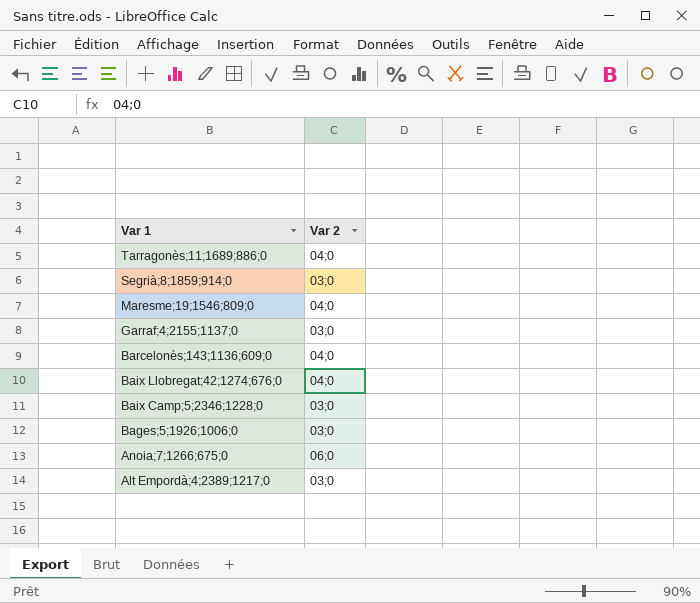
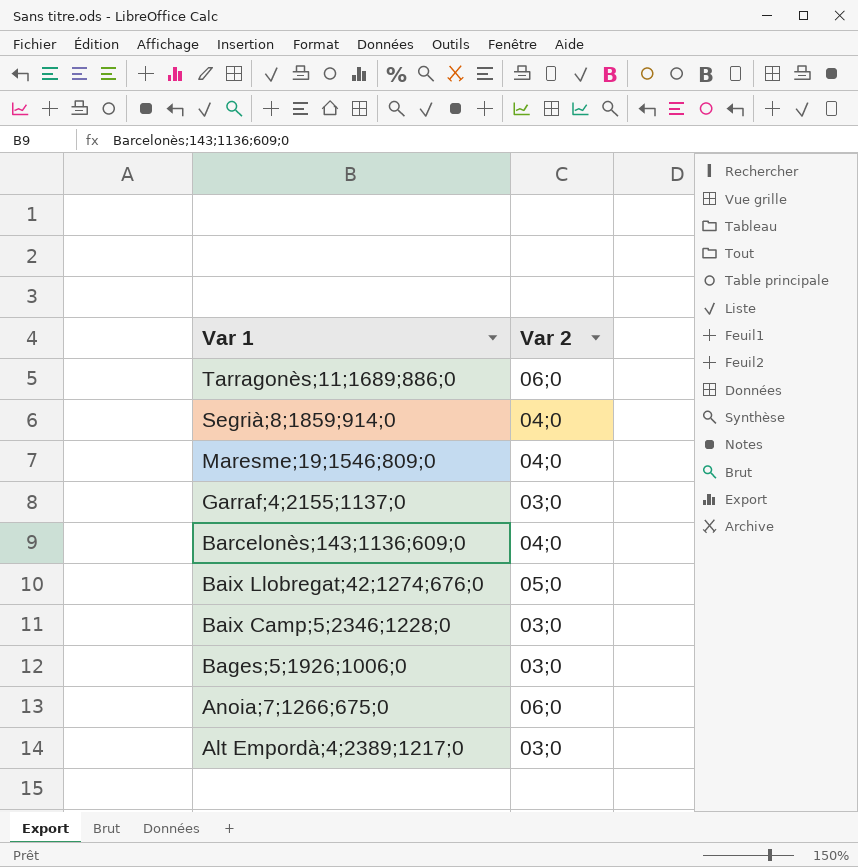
Tarragonès;11;1689;886;0 | Var 2: 04;0 -> 06;0
Segrià;8;1859;914;0 | Var 2: 03;0 -> 04;0
Baix Llobregat;42;1274;676;0 | Var 2: 04;0 -> 05;0

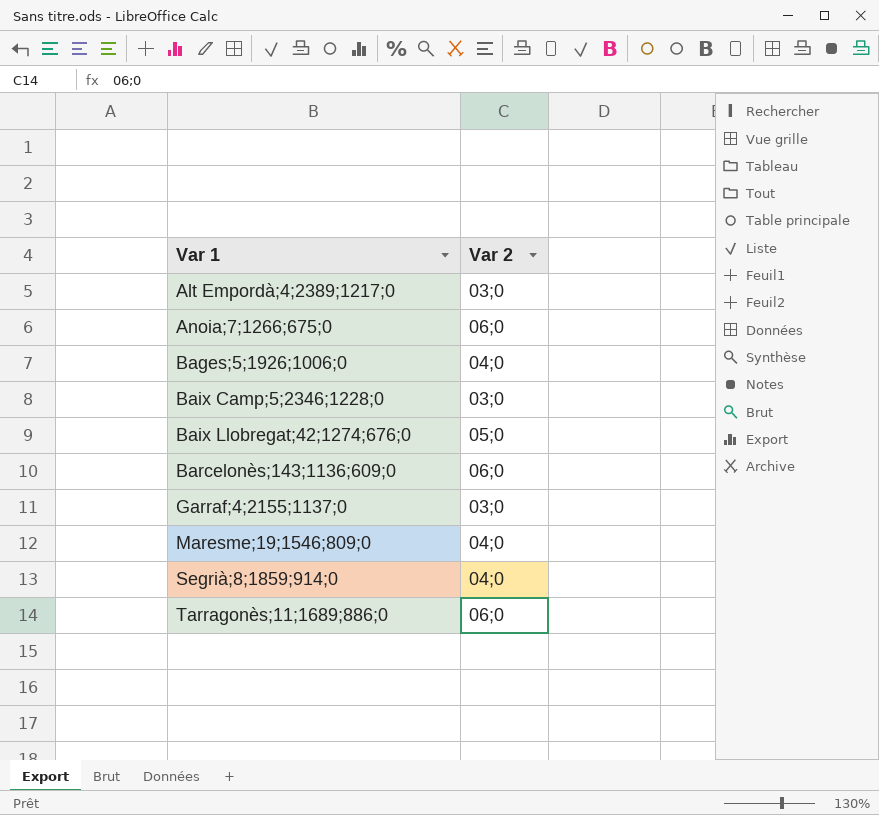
row order: Var 1 descending -> Var 1 ascending
Bages;5;1926;1006;0 | Var 2: 03;0 -> 04;0
Barcelonès;143;1136;609;0 | Var 2: 04;0 -> 06;0

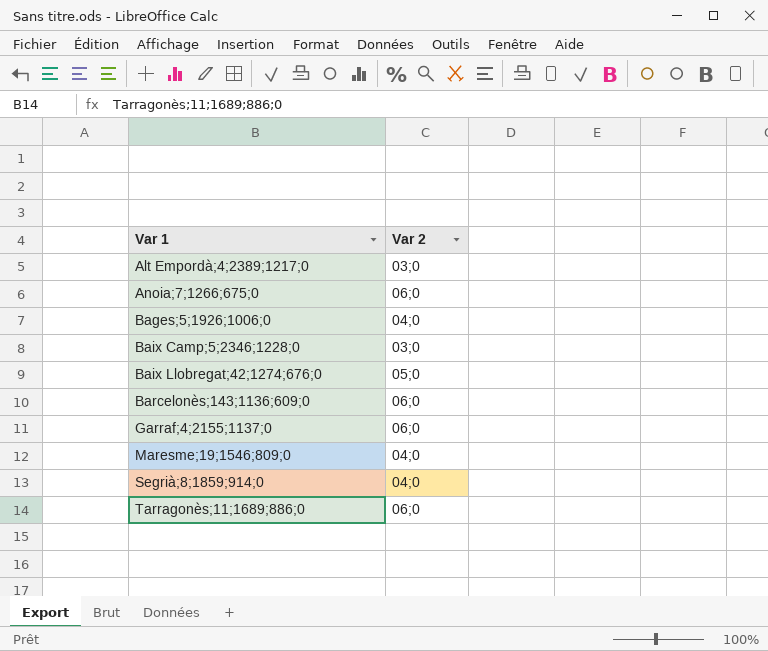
Garraf;4;2155;1137;0 | Var 2: 03;0 -> 06;0

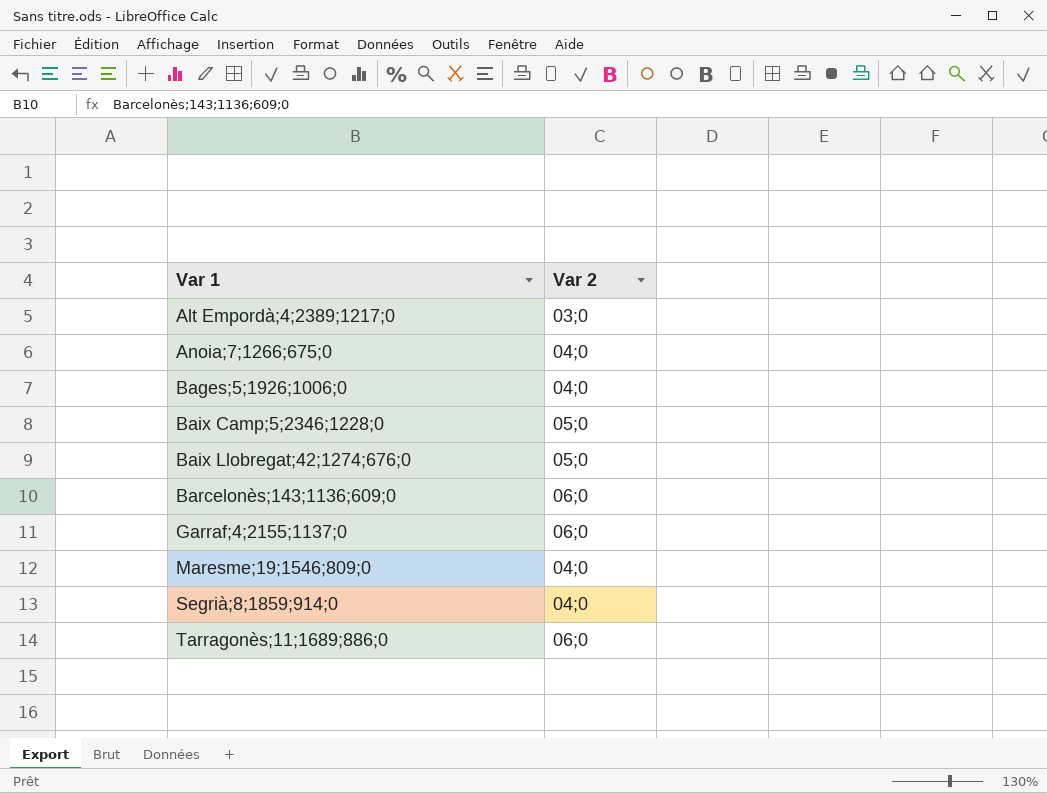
Anoia;7;1266;675;0 | Var 2: 06;0 -> 04;0
Baix Camp;5;2346;1228;0 | Var 2: 03;0 -> 05;0

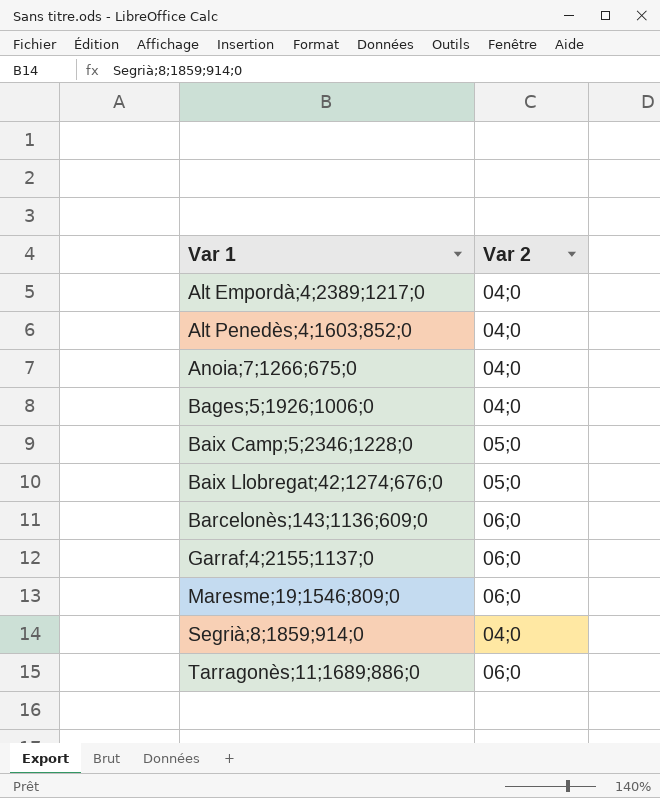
Alt Empordà;4;2389;1217;0 | Var 2: 03;0 -> 04;0
row Alt Penedès;4;1603;852;0: none -> 04;0
Maresme;19;1546;809;0 | Var 2: 04;0 -> 06;0

